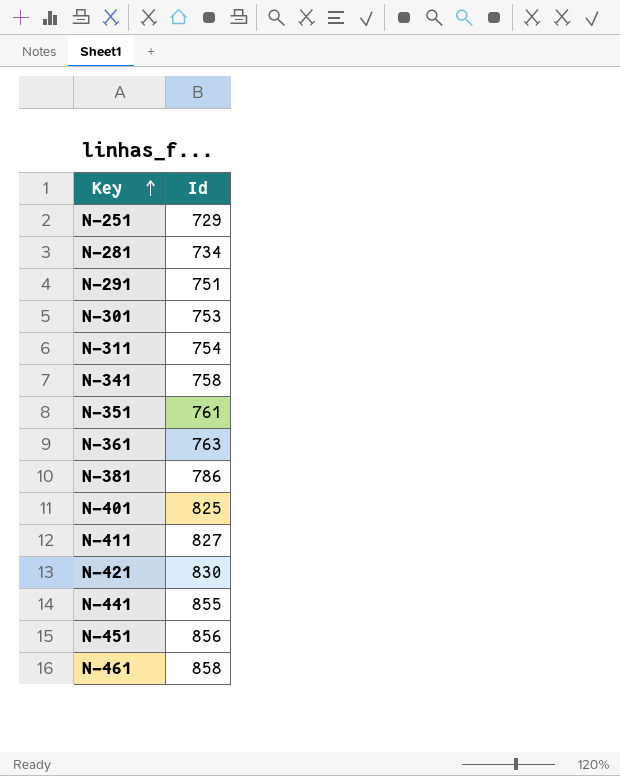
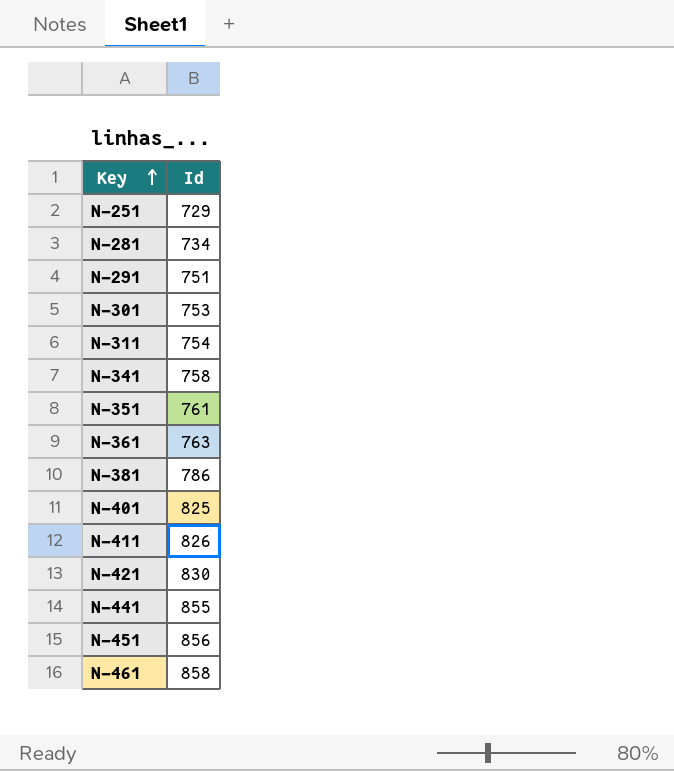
N-411 | Id: 827 -> 826

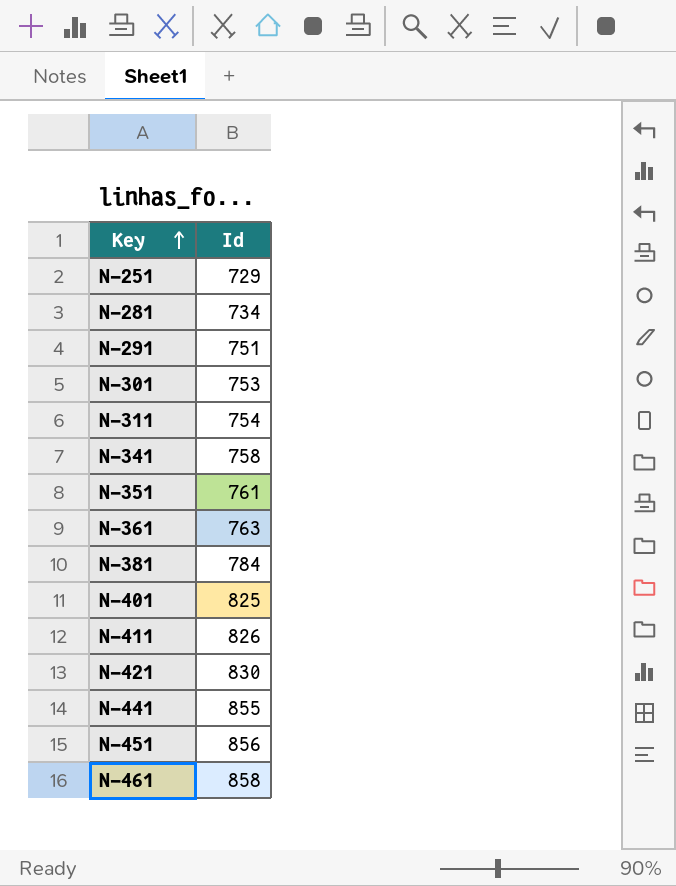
N-381 | Id: 786 -> 784

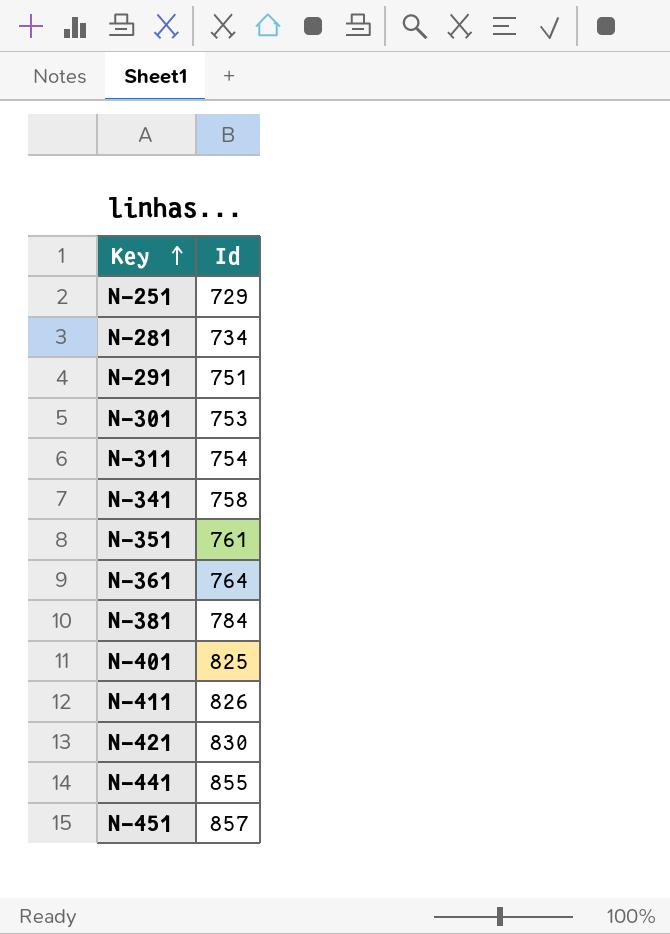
row N-461: 858 -> none
N-361 | Id: 763 -> 764
N-451 | Id: 856 -> 857

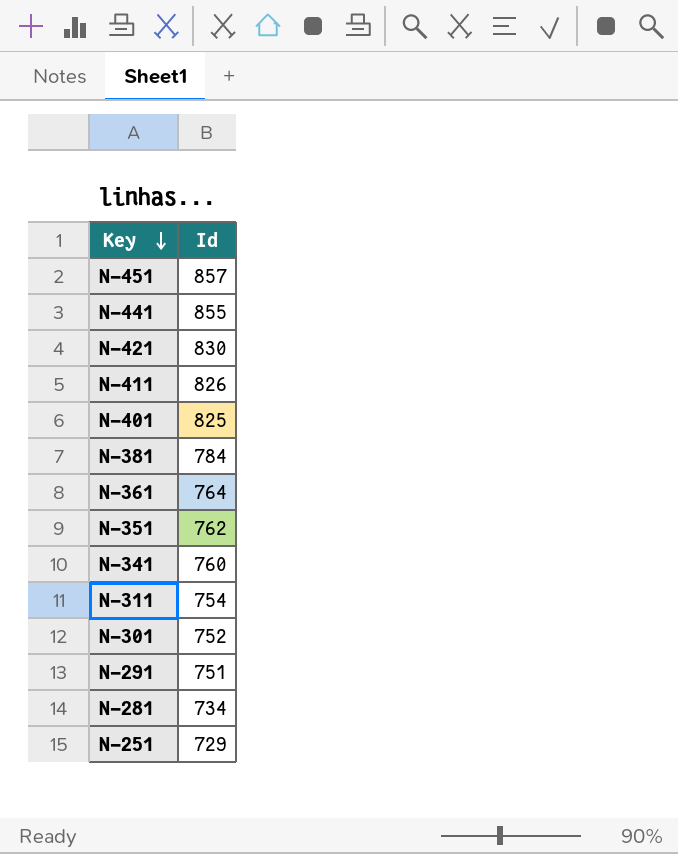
row order: Key ascending -> Key descending
N-351 | Id: 761 -> 762
N-341 | Id: 758 -> 760
N-301 | Id: 753 -> 752

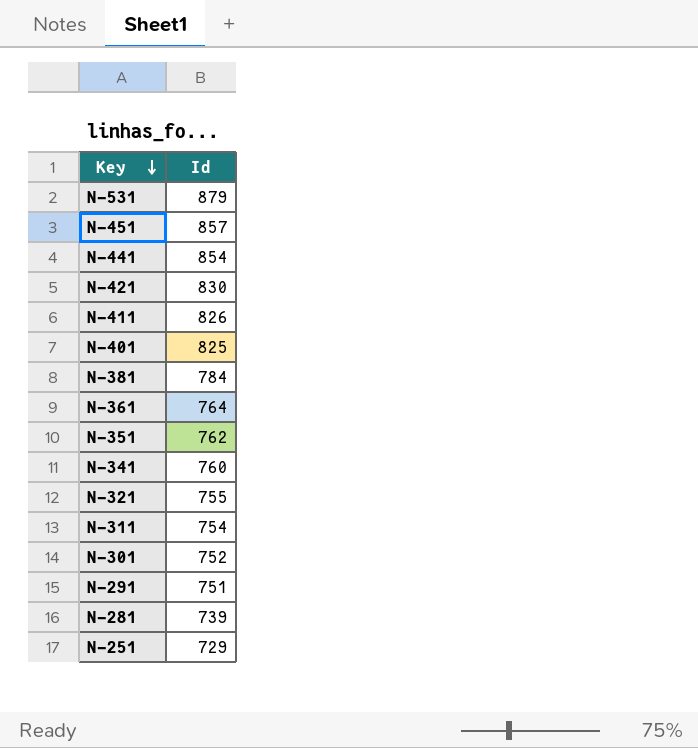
row N-531: none -> 879
N-441 | Id: 855 -> 854
row N-321: none -> 755
N-281 | Id: 734 -> 739

